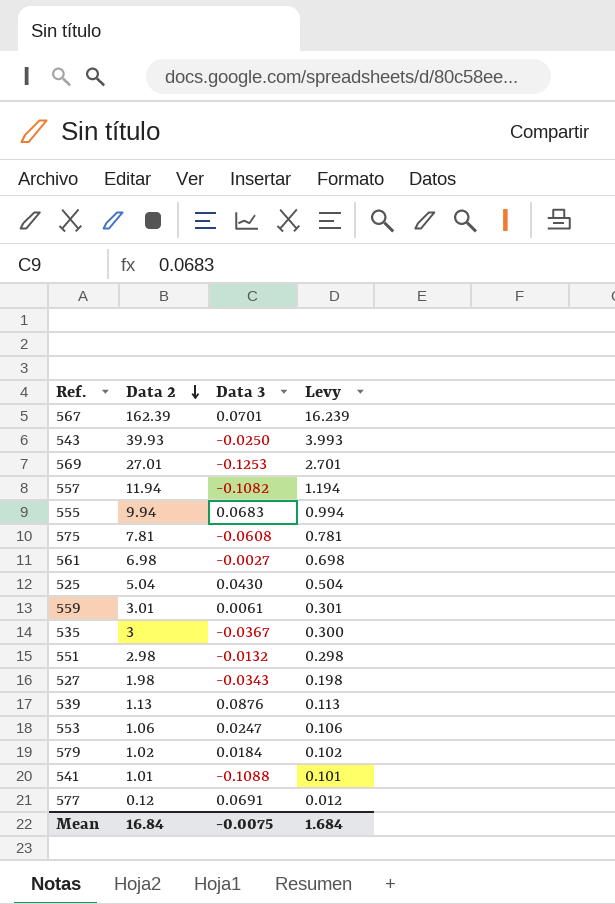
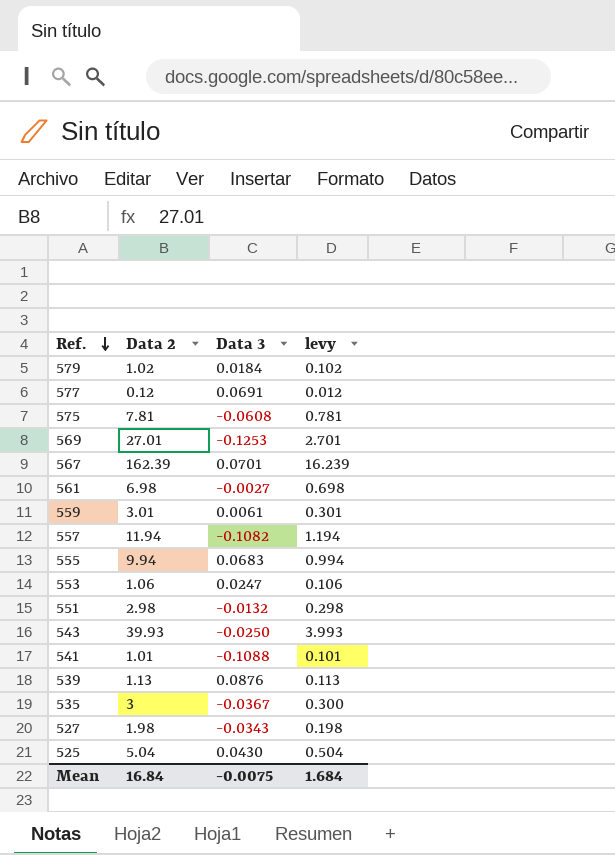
row order: Data 2 descending -> Ref. descending
column name: Levy -> levy

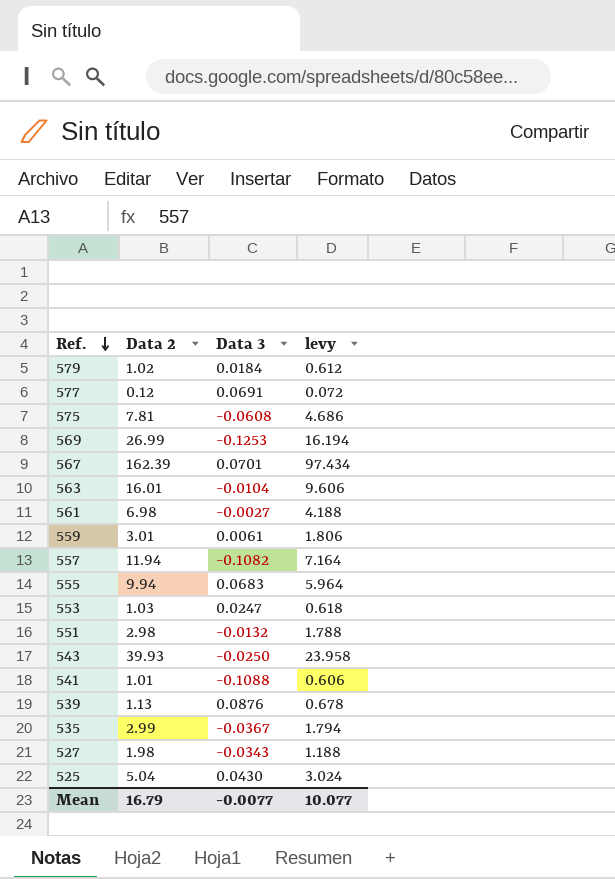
column levy | formula: [Data 2] * 0.1 -> [Data 2] * 0.6
569 | Data 2: 27.01 -> 26.99
row 563: none -> 16.01 | -0.0104 | 9.606
553 | Data 2: 1.06 -> 1.03
535 | Data 2: 3 -> 2.99
Mean | Data 2: 16.84 -> 16.79
Mean | Data 3: -0.0075 -> -0.0077
Mean | levy: 1.684 -> 10.077

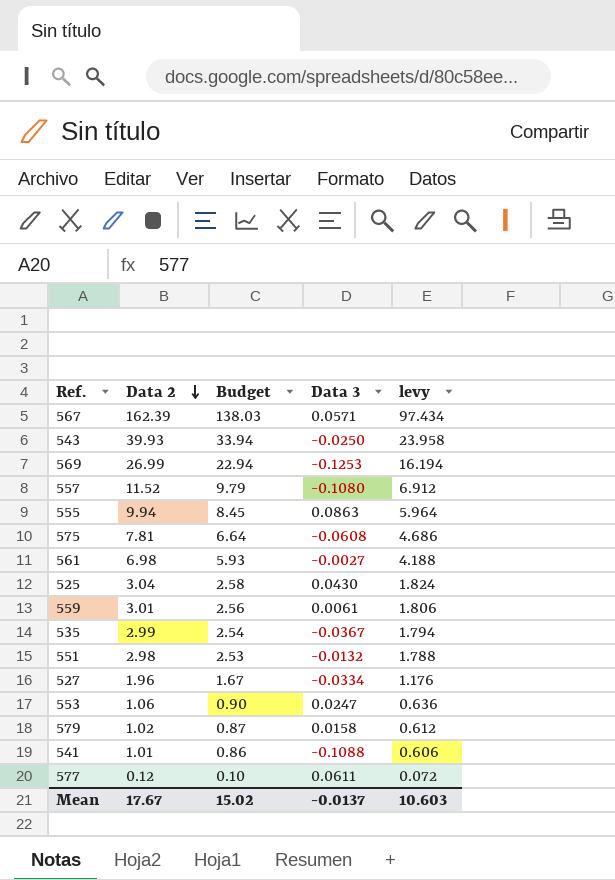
row order: Ref. descending -> Data 2 descending
column Budget | formula: none -> [Data 2] * 0.85
row 563: 16.01 | -0.0104 | 9.606 -> none
row 539: 1.13 | 0.0876 | 0.678 -> none
567 | Data 3: 0.0701 -> 0.0571
557 | Data 2: 11.94 -> 11.52
557 | Data 3: -0.1082 -> -0.1080
557 | levy: 7.164 -> 6.912
555 | Data 3: 0.0683 -> 0.0863
525 | Data 2: 5.04 -> 3.04
525 | levy: 3.024 -> 1.824
527 | Data 2: 1.98 -> 1.96
527 | Data 3: -0.0343 -> -0.0334
527 | levy: 1.188 -> 1.176
553 | Data 2: 1.03 -> 1.06
553 | levy: 0.618 -> 0.636
579 | Data 3: 0.0184 -> 0.0158
577 | Data 3: 0.0691 -> 0.0611
Mean | Data 2: 16.79 -> 17.67
Mean | Data 3: -0.0077 -> -0.0137
Mean | levy: 10.077 -> 10.603

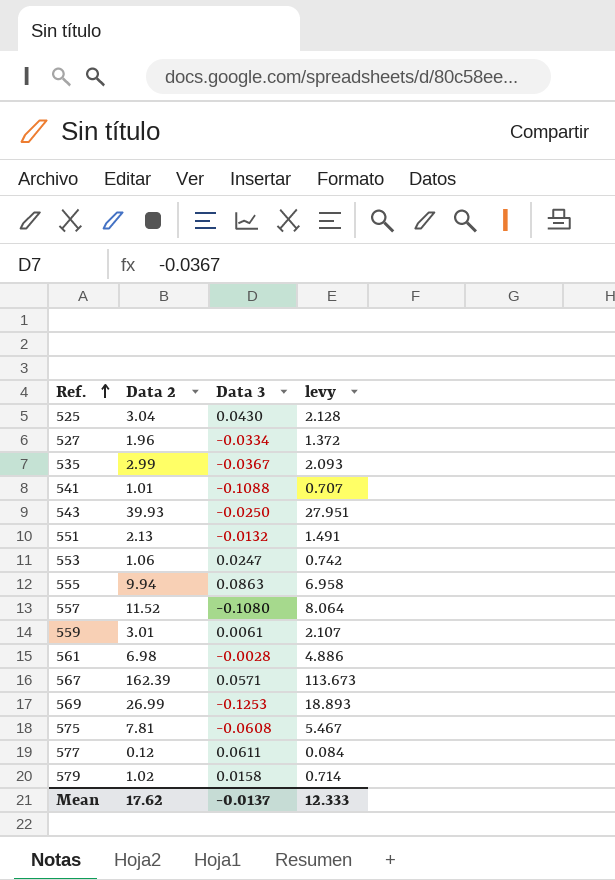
row order: Data 2 descending -> Ref. ascending
column Budget | formula: [Data 2] * 0.85 -> none
column levy | formula: [Data 2] * 0.6 -> [Data 2] * 0.7
551 | Data 2: 2.98 -> 2.13
561 | Data 3: -0.0027 -> -0.0028
Mean | Data 2: 17.67 -> 17.62
Mean | levy: 10.603 -> 12.333

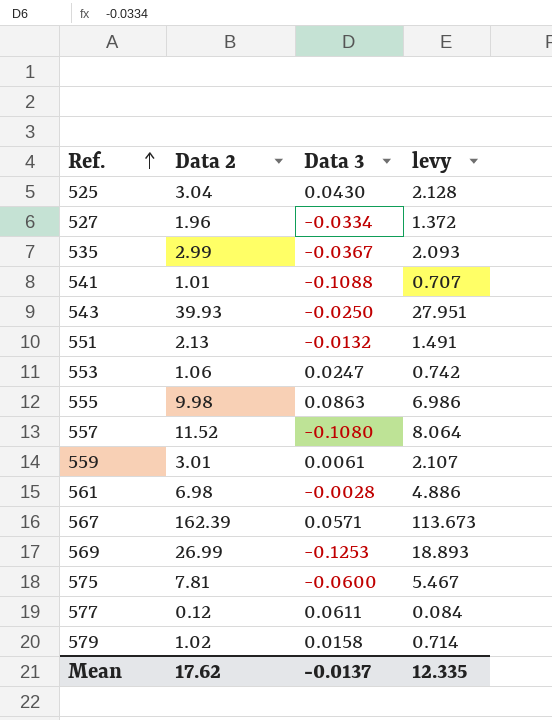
555 | Data 2: 9.94 -> 9.98
555 | levy: 6.958 -> 6.986
575 | Data 3: -0.0608 -> -0.0600
Mean | levy: 12.333 -> 12.335

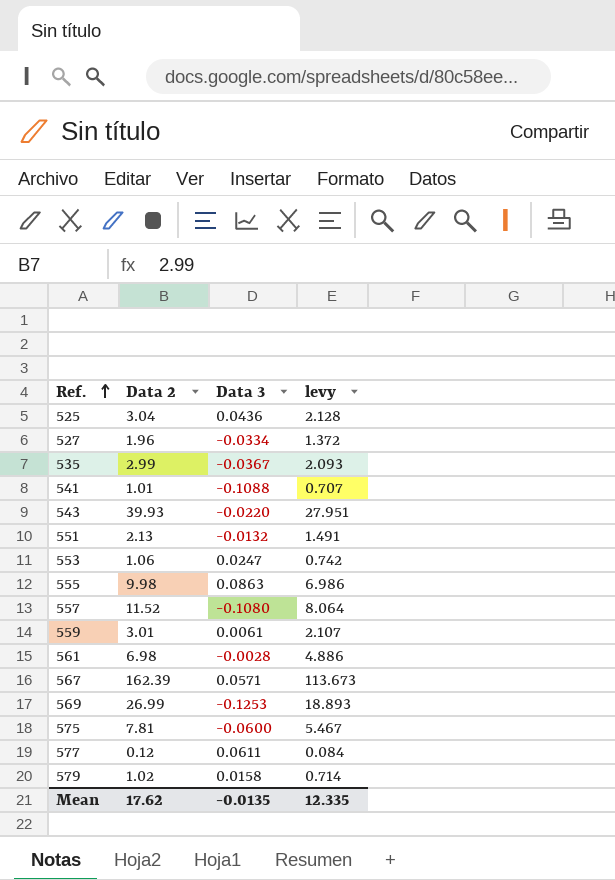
525 | Data 3: 0.0430 -> 0.0436
543 | Data 3: -0.0250 -> -0.0220
Mean | Data 3: -0.0137 -> -0.0135

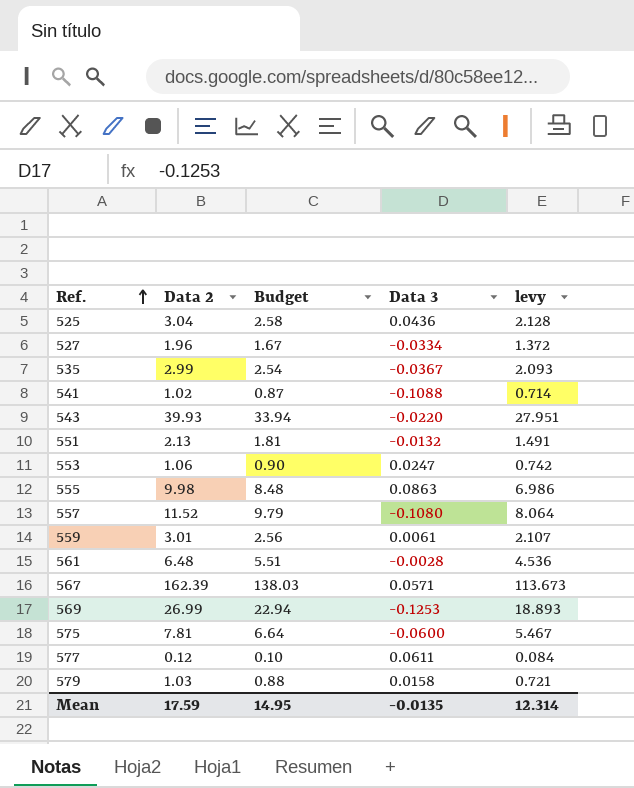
column Budget | formula: none -> [Data 2] * 0.85
541 | Data 2: 1.01 -> 1.02
541 | levy: 0.707 -> 0.714
561 | Data 2: 6.98 -> 6.48
561 | levy: 4.886 -> 4.536
579 | Data 2: 1.02 -> 1.03
579 | levy: 0.714 -> 0.721
Mean | Data 2: 17.62 -> 17.59
Mean | levy: 12.335 -> 12.314

